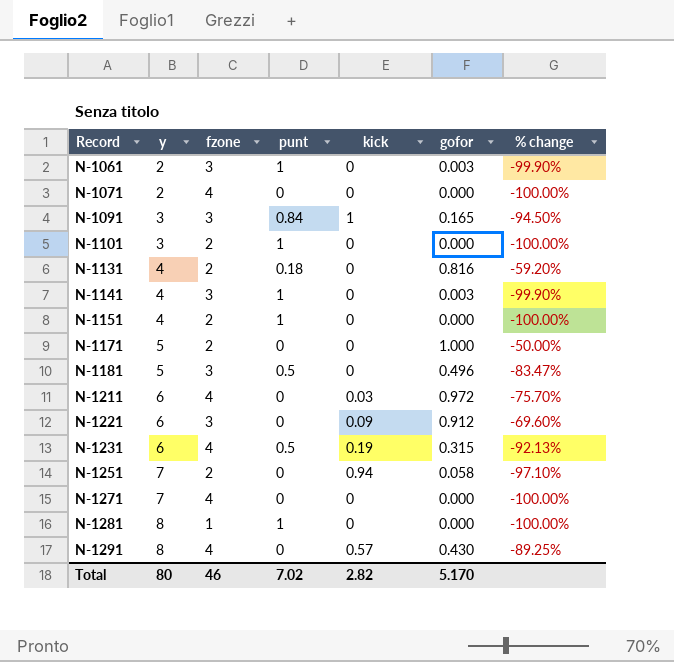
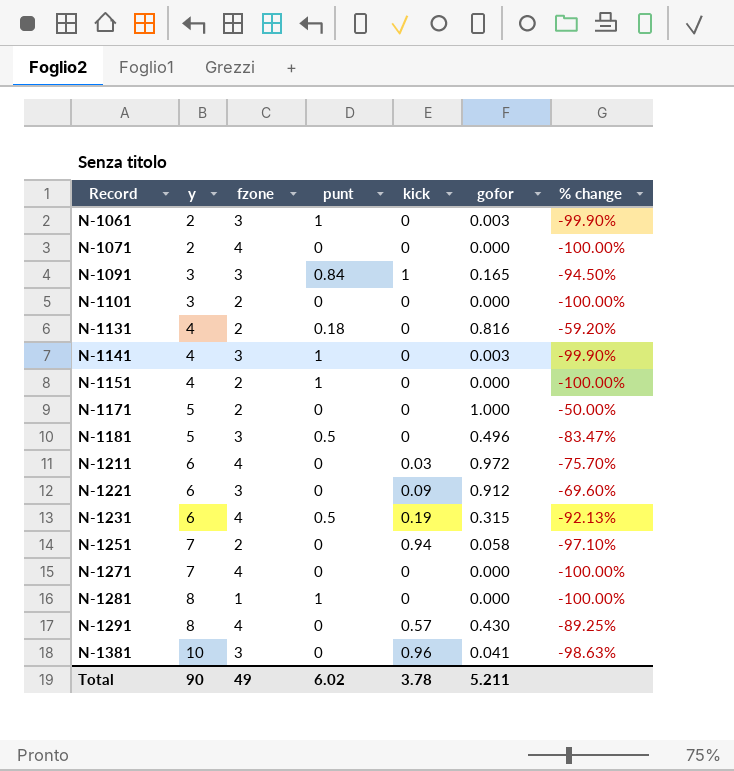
N-1101 | punt: 1 -> 0
row N-1381: none -> 10 | 3 | 0 | 0.96 | 0.041 | -98.63%
Total | y: 80 -> 90
Total | fzone: 46 -> 49
Total | punt: 7.02 -> 6.02
Total | kick: 2.82 -> 3.78
Total | gofor: 5.170 -> 5.211

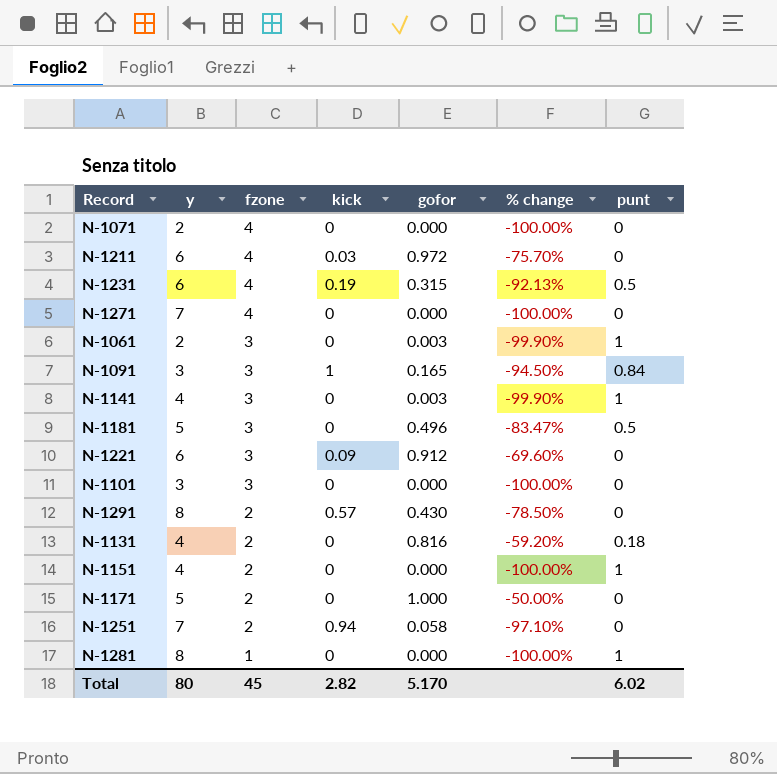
row order: Record ascending -> fzone descending
column punt | position: 4 -> 7
row N-1381: 10 | 3 | 0 | 0.96 | 0.041 | -98.63% -> none
N-1101 | fzone: 2 -> 3
N-1291 | fzone: 4 -> 2
N-1291 | % change: -89.25% -> -78.50%
Total | y: 90 -> 80
Total | fzone: 49 -> 45
Total | kick: 3.78 -> 2.82
Total | gofor: 5.211 -> 5.170

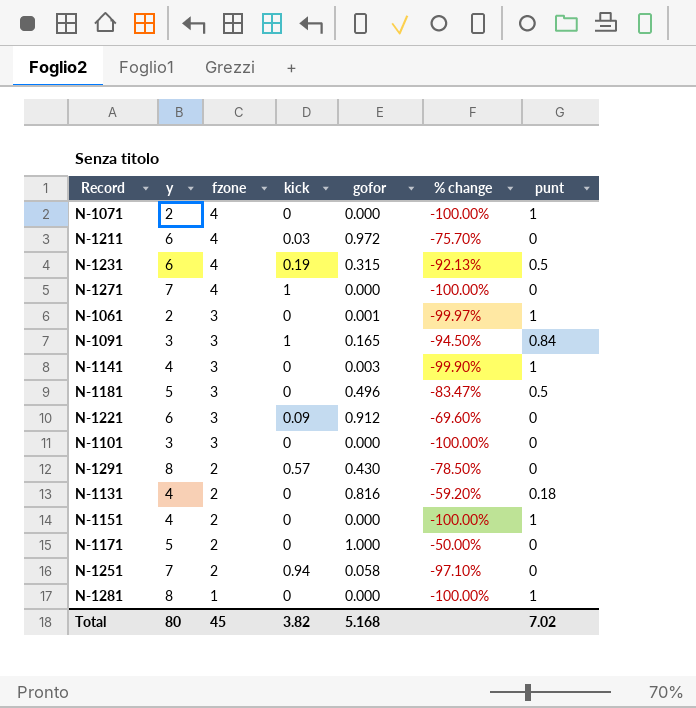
N-1071 | punt: 0 -> 1
N-1271 | kick: 0 -> 1
N-1061 | gofor: 0.003 -> 0.001
N-1061 | % change: -99.90% -> -99.97%
Total | kick: 2.82 -> 3.82
Total | gofor: 5.170 -> 5.168
Total | punt: 6.02 -> 7.02

